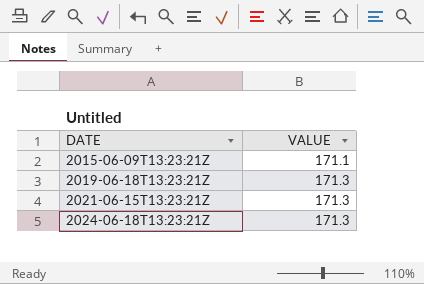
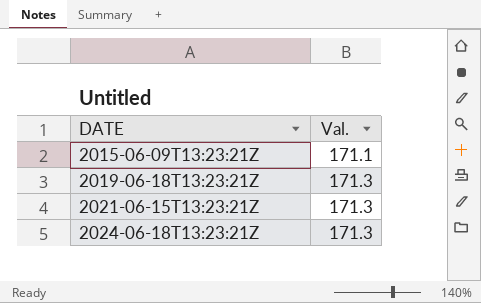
column name: VALUE -> Val.

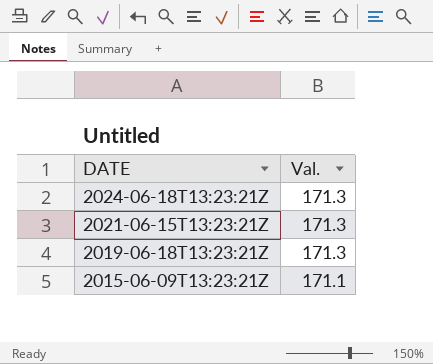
row order: DATE ascending -> DATE descending

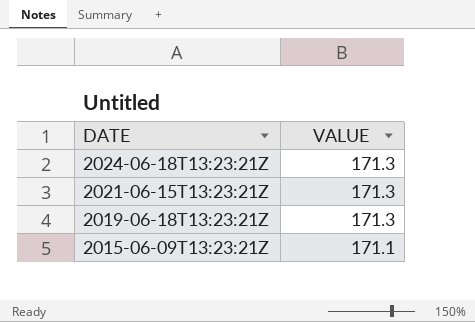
column name: Val. -> VALUE

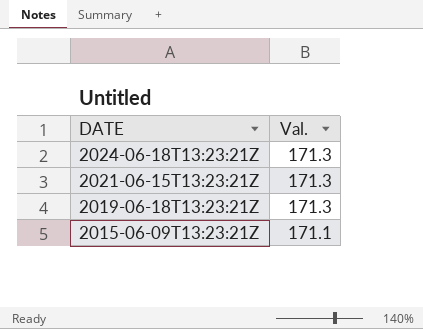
column name: VALUE -> Val.

